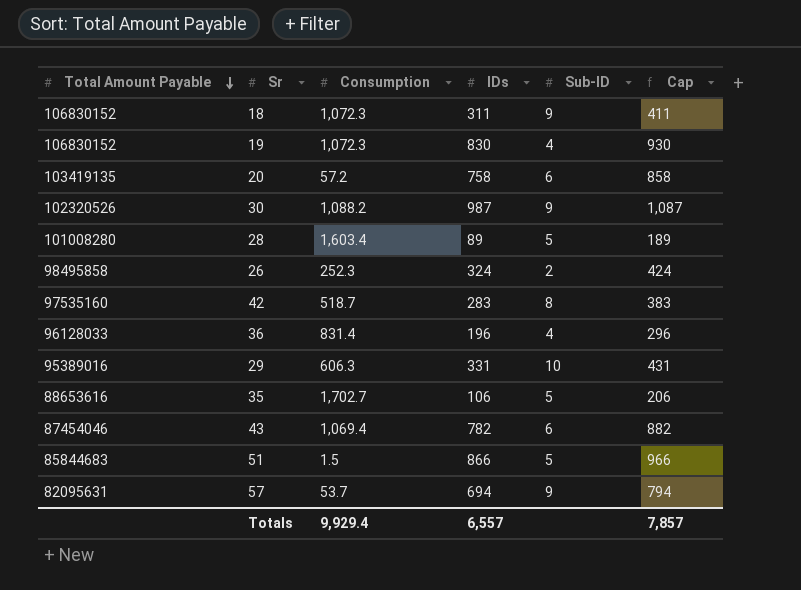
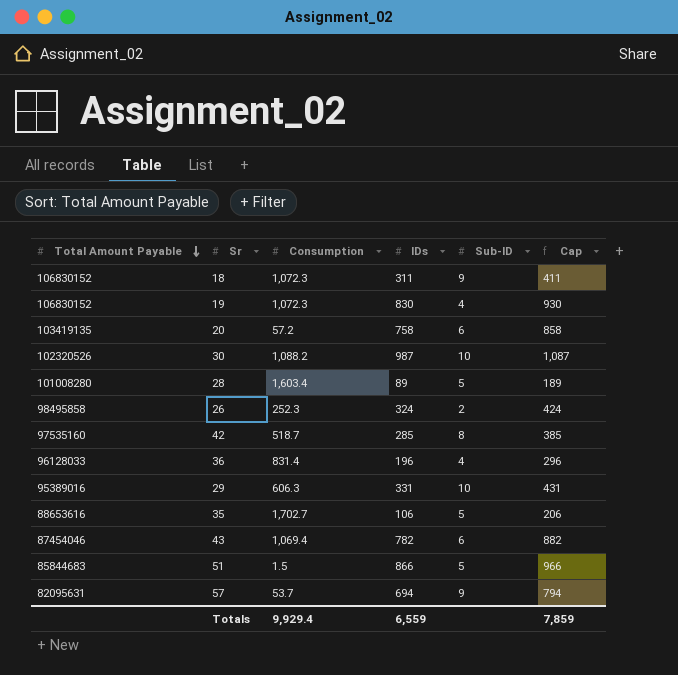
30 | Sub-ID: 9 -> 10
42 | IDs: 283 -> 285
42 | Cap: 383 -> 385
Totals | IDs: 6,557 -> 6,559
Totals | Cap: 7,857 -> 7,859

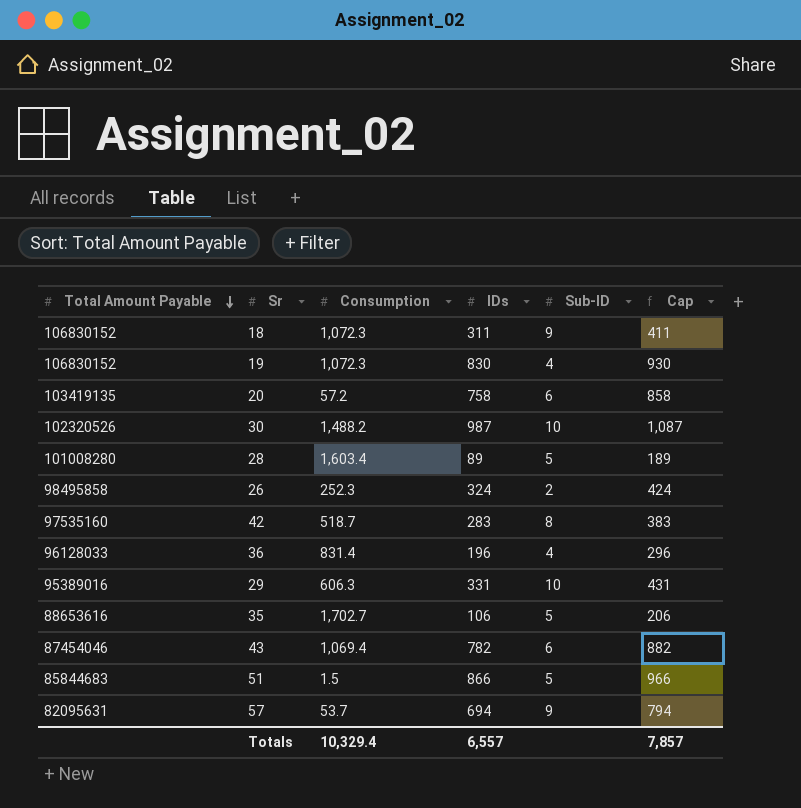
30 | Consumption: 1,088.2 -> 1,488.2
42 | IDs: 285 -> 283
42 | Cap: 385 -> 383
Totals | Consumption: 9,929.4 -> 10,329.4
Totals | IDs: 6,559 -> 6,557
Totals | Cap: 7,859 -> 7,857

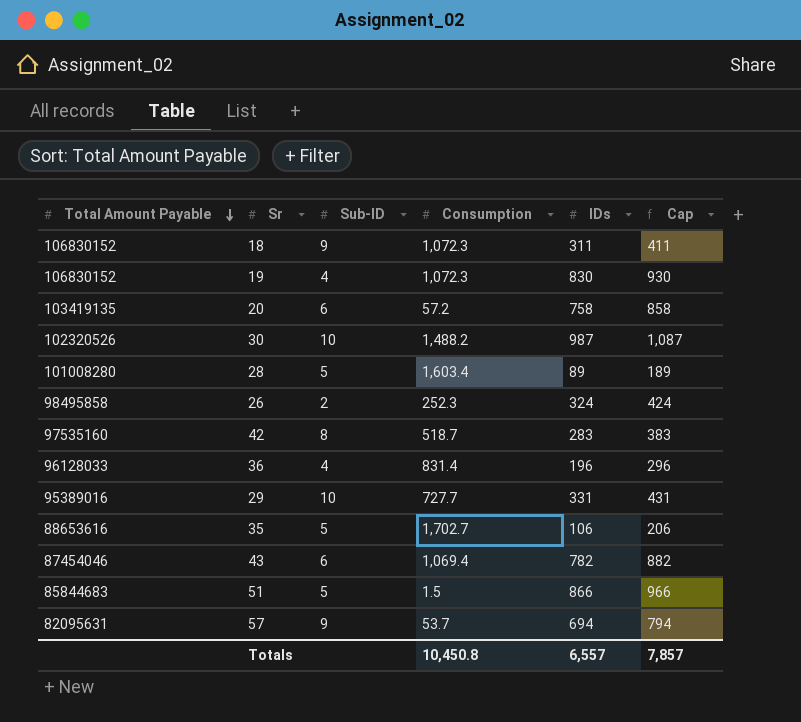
column Sub-ID | position: 5 -> 3
29 | Consumption: 606.3 -> 727.7
Totals | Consumption: 10,329.4 -> 10,450.8

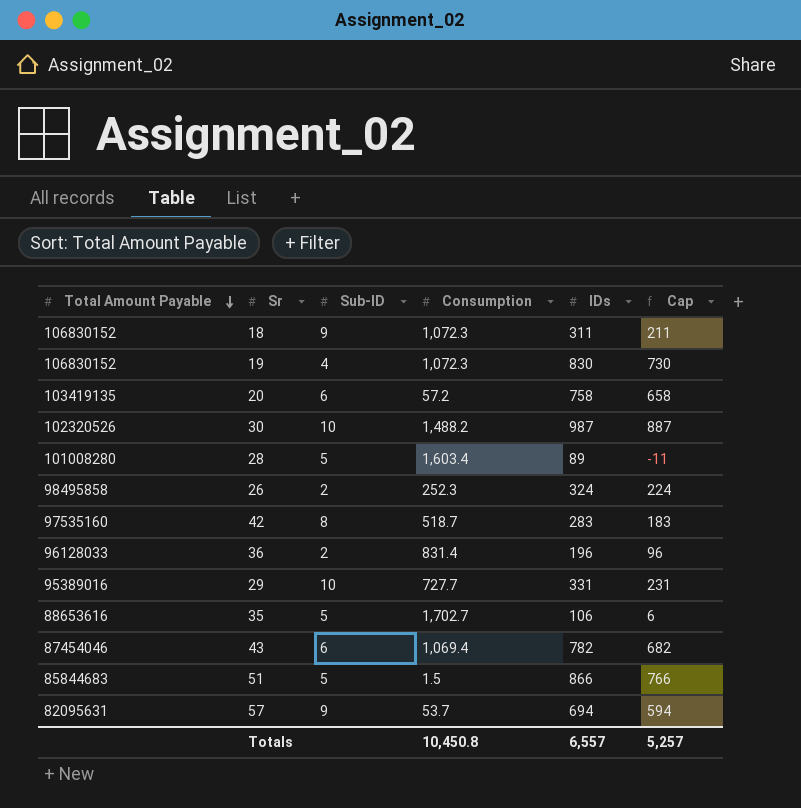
column Cap | formula: [IDs] + 100 -> [IDs] - 100
36 | Sub-ID: 4 -> 2
Totals | Cap: 7,857 -> 5,257

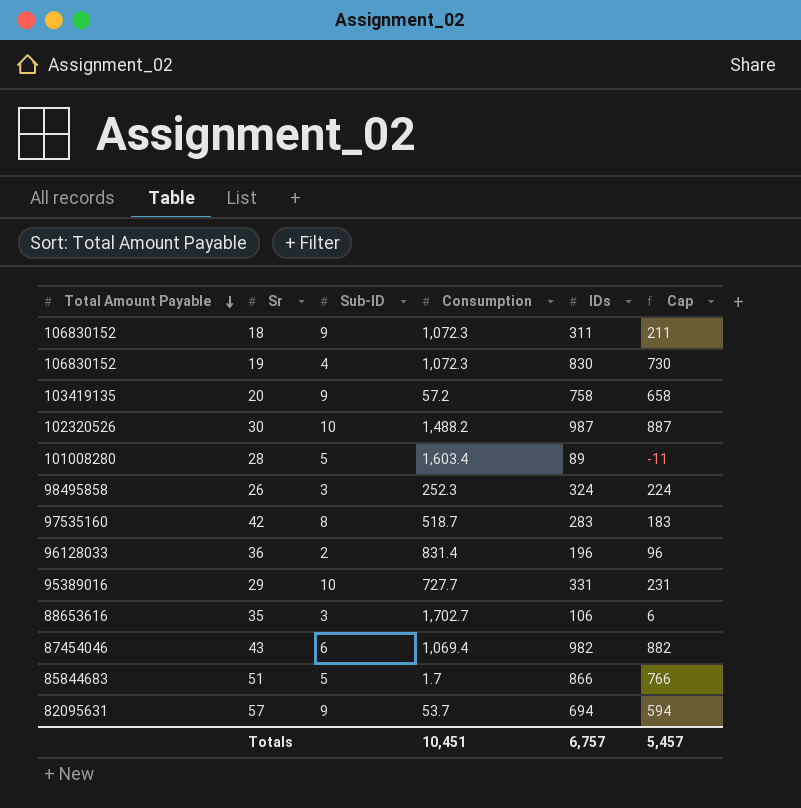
20 | Sub-ID: 6 -> 9
26 | Sub-ID: 2 -> 3
35 | Sub-ID: 5 -> 3
43 | IDs: 782 -> 982
43 | Cap: 682 -> 882
51 | Consumption: 1.5 -> 1.7
Totals | Consumption: 10,450.8 -> 10,451
Totals | IDs: 6,557 -> 6,757
Totals | Cap: 5,257 -> 5,457

